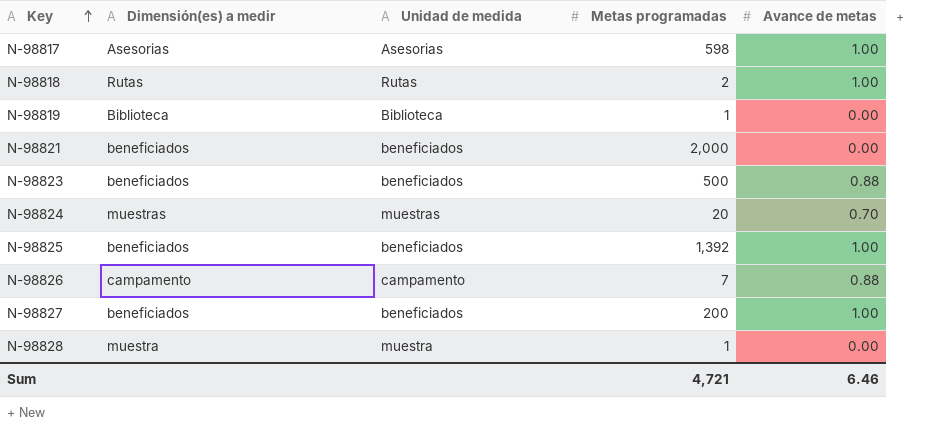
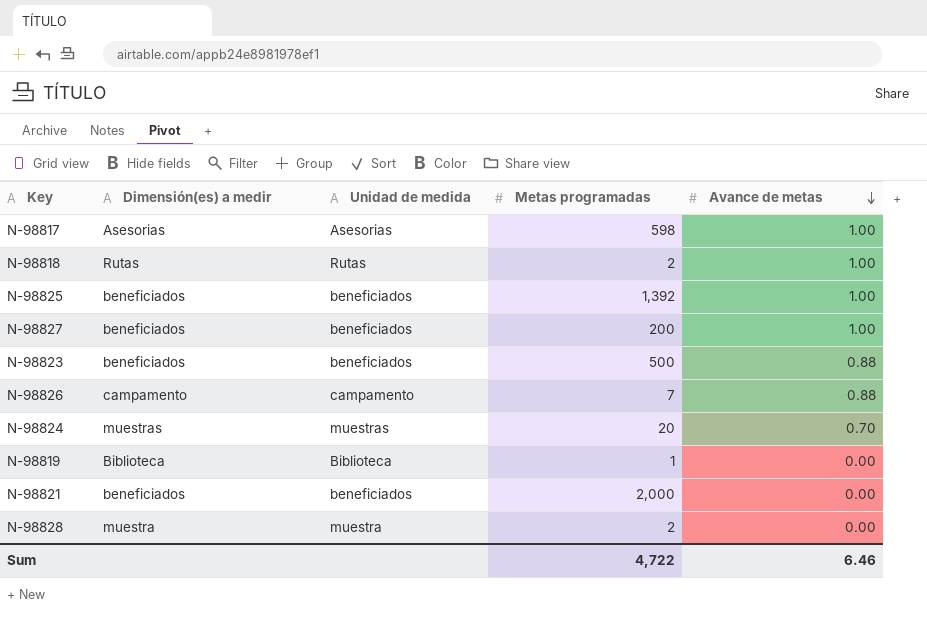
row order: Key ascending -> Avance de metas descending
N-98828 | Metas programadas: 1 -> 2
Sum | Metas programadas: 4,721 -> 4,722

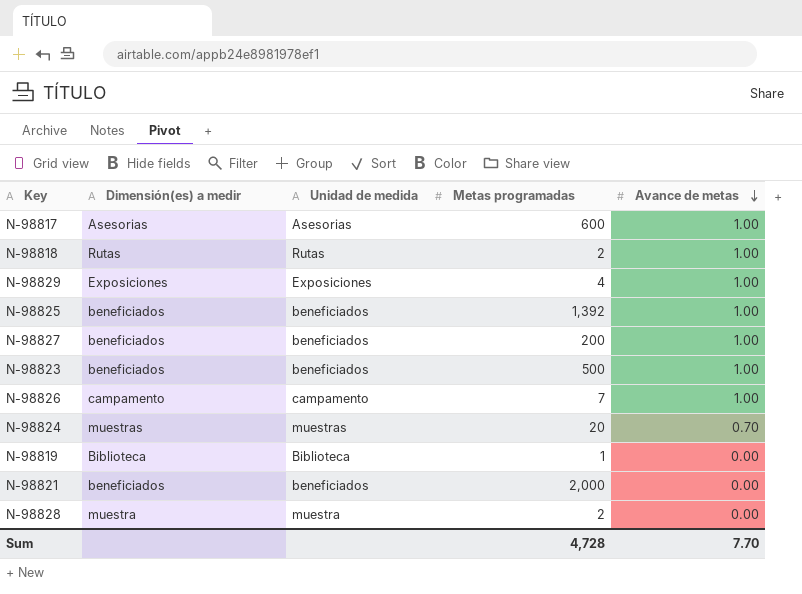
N-98817 | Metas programadas: 598 -> 600
row N-98829: none -> Exposiciones | Exposiciones | 4 | 1.00
N-98823 | Avance de metas: 0.88 -> 1.00
N-98826 | Avance de metas: 0.88 -> 1.00
Sum | Metas programadas: 4,722 -> 4,728
Sum | Avance de metas: 6.46 -> 7.70

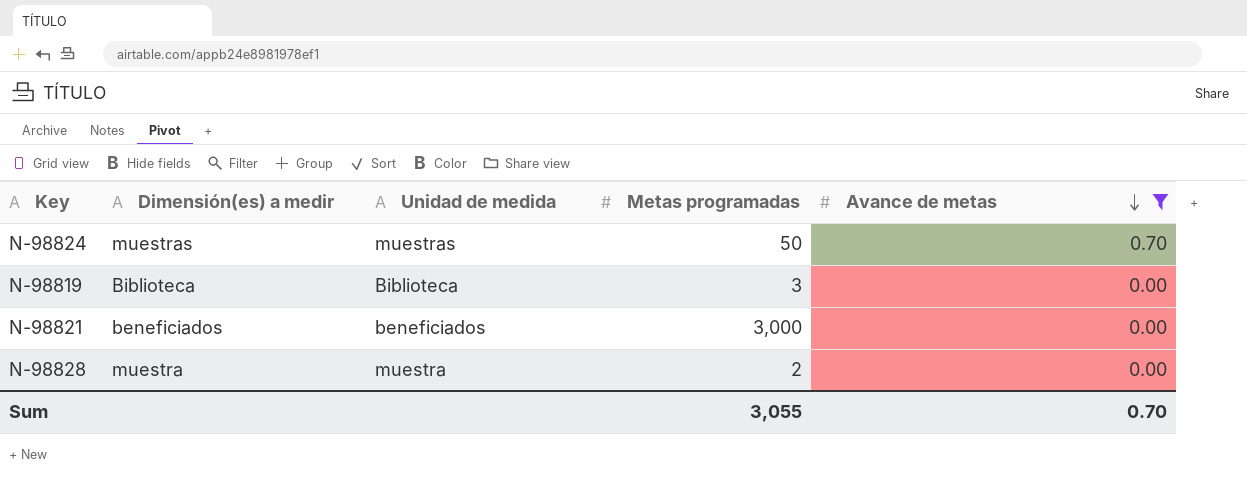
filter: none -> Avance de metas != 1.00
N-98824 | Metas programadas: 20 -> 50
N-98819 | Metas programadas: 1 -> 3
N-98821 | Metas programadas: 2,000 -> 3,000
Sum | Metas programadas: 4,728 -> 3,055
Sum | Avance de metas: 7.70 -> 0.70

